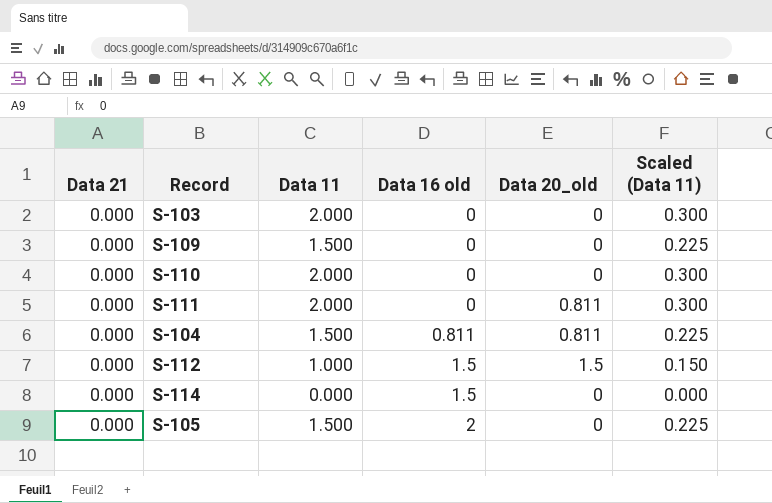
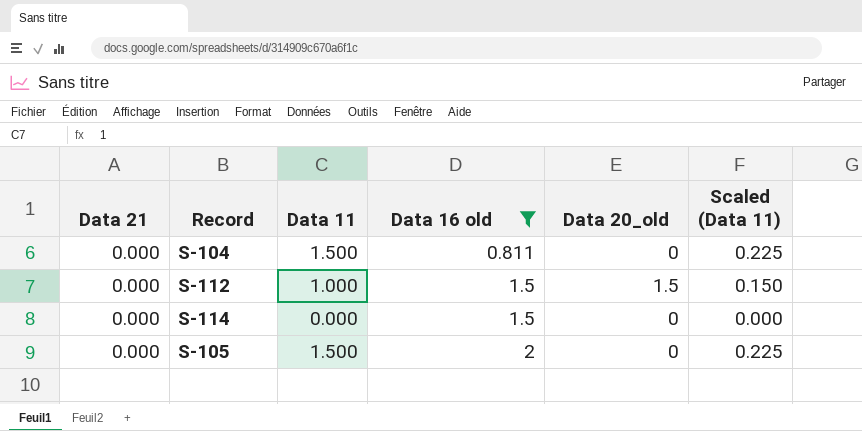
filter: none -> Data 16 old != 0
S-104 | Data 20_old: 0.811 -> 0

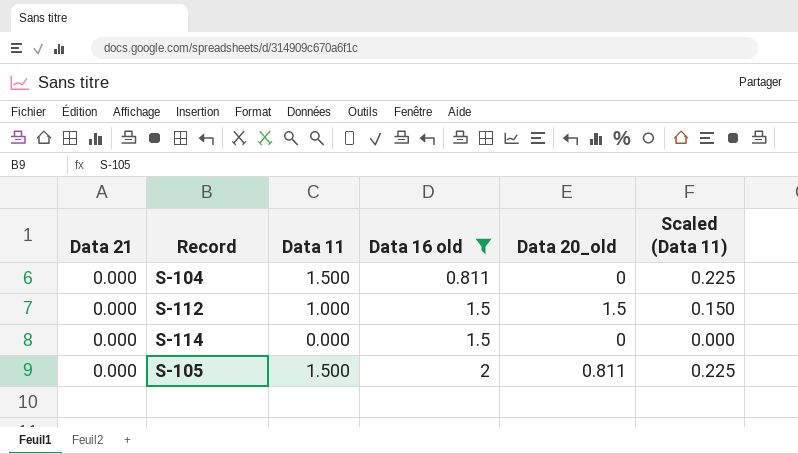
S-105 | Data 20_old: 0 -> 0.811

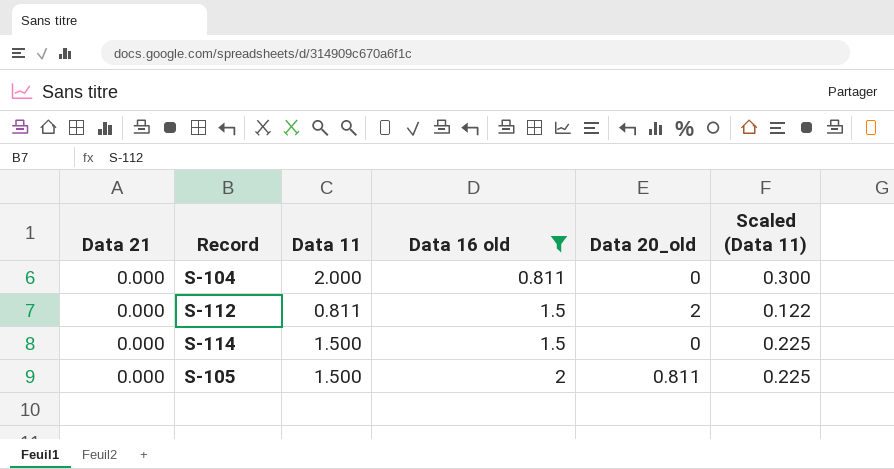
S-104 | Data 11: 1.500 -> 2.000
S-104 | Scaled (Data 11): 0.225 -> 0.300
S-112 | Data 11: 1.000 -> 0.811
S-112 | Data 20_old: 1.5 -> 2
S-112 | Scaled (Data 11): 0.150 -> 0.122
S-114 | Data 11: 0.000 -> 1.500
S-114 | Scaled (Data 11): 0.000 -> 0.225

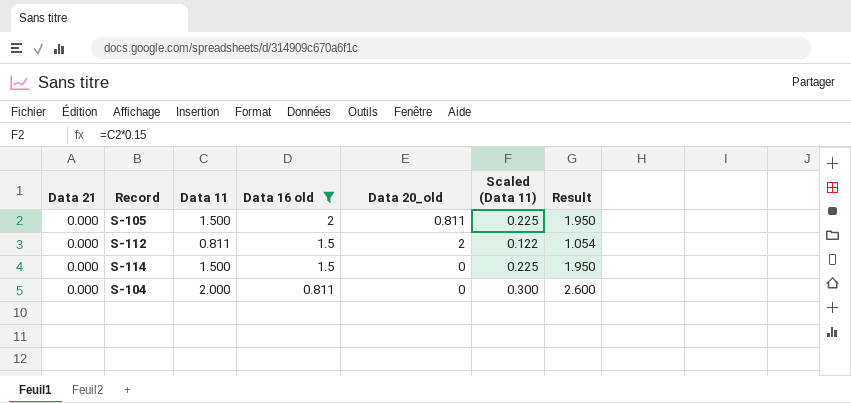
row order: Data 16 old ascending -> Data 16 old descending
column Result | formula: none -> [Data 11] * 1.3

